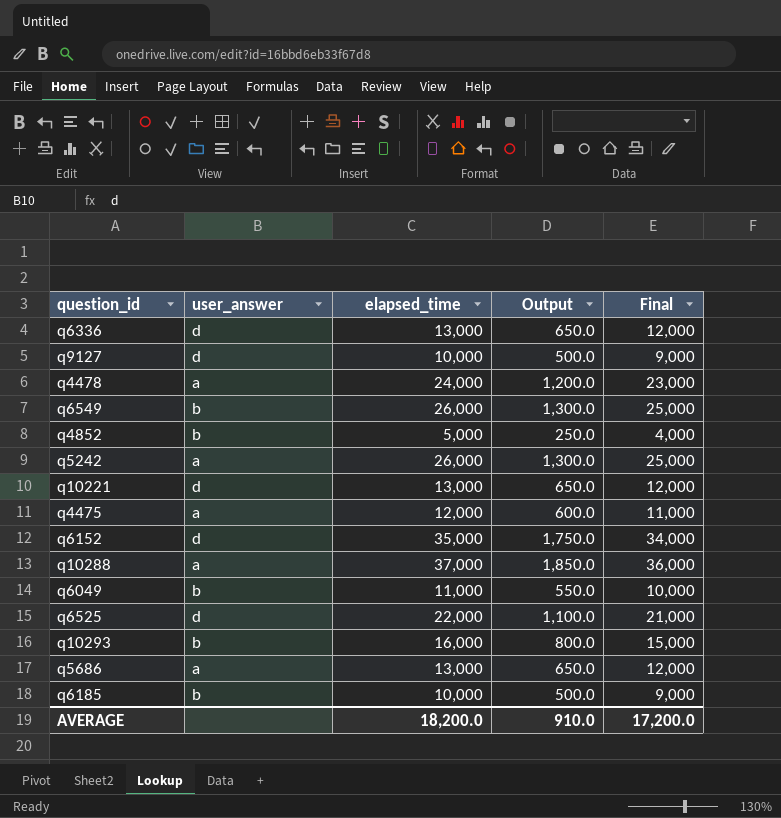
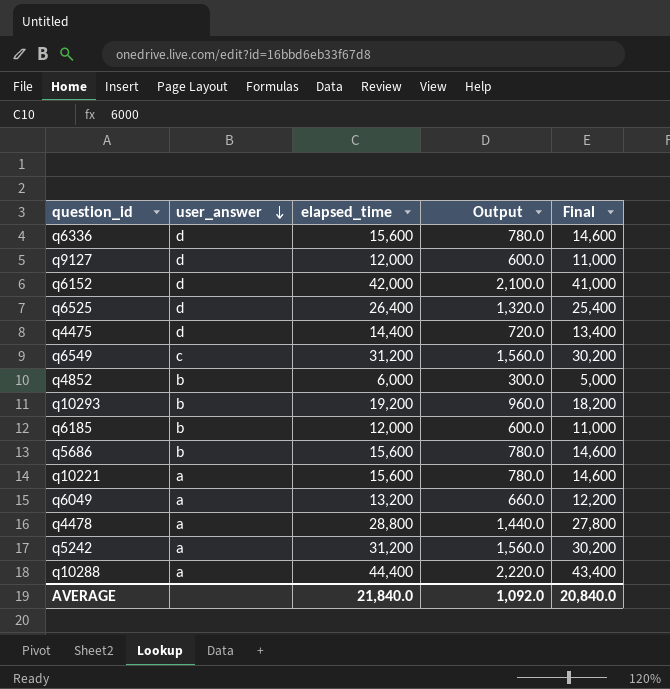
row order: none -> user_answer descending
q6336 | elapsed_time: 13,000 -> 15,600
q6336 | Output: 650.0 -> 780.0
q6336 | Final: 12,000 -> 14,600
q9127 | elapsed_time: 10,000 -> 12,000
q9127 | Output: 500.0 -> 600.0
q9127 | Final: 9,000 -> 11,000
q6152 | elapsed_time: 35,000 -> 42,000
q6152 | Output: 1,750.0 -> 2,100.0
q6152 | Final: 34,000 -> 41,000
q6525 | elapsed_time: 22,000 -> 26,400
q6525 | Output: 1,100.0 -> 1,320.0
q6525 | Final: 21,000 -> 25,400
q4475 | user_answer: a -> d
q4475 | elapsed_time: 12,000 -> 14,400
q4475 | Output: 600.0 -> 720.0
q4475 | Final: 11,000 -> 13,400
q6549 | user_answer: b -> c
q6549 | elapsed_time: 26,000 -> 31,200
q6549 | Output: 1,300.0 -> 1,560.0
q6549 | Final: 25,000 -> 30,200
q4852 | elapsed_time: 5,000 -> 6,000
q4852 | Output: 250.0 -> 300.0
q4852 | Final: 4,000 -> 5,000
q10293 | elapsed_time: 16,000 -> 19,200
q10293 | Output: 800.0 -> 960.0
q10293 | Final: 15,000 -> 18,200
q6185 | elapsed_time: 10,000 -> 12,000
q6185 | Output: 500.0 -> 600.0
q6185 | Final: 9,000 -> 11,000
q5686 | user_answer: a -> b
q5686 | elapsed_time: 13,000 -> 15,600
q5686 | Output: 650.0 -> 780.0
q5686 | Final: 12,000 -> 14,600
q10221 | user_answer: d -> a
q10221 | elapsed_time: 13,000 -> 15,600
q10221 | Output: 650.0 -> 780.0
q10221 | Final: 12,000 -> 14,600
q6049 | user_answer: b -> a
q6049 | elapsed_time: 11,000 -> 13,200
q6049 | Output: 550.0 -> 660.0
q6049 | Final: 10,000 -> 12,200
q4478 | elapsed_time: 24,000 -> 28,800
q4478 | Output: 1,200.0 -> 1,440.0
q4478 | Final: 23,000 -> 27,800
q5242 | elapsed_time: 26,000 -> 31,200
q5242 | Output: 1,300.0 -> 1,560.0
q5242 | Final: 25,000 -> 30,200
q10288 | elapsed_time: 37,000 -> 44,400
q10288 | Output: 1,850.0 -> 2,220.0
q10288 | Final: 36,000 -> 43,400
AVERAGE | elapsed_time: 18,200.0 -> 21,840.0
AVERAGE | Output: 910.0 -> 1,092.0
AVERAGE | Final: 17,200.0 -> 20,840.0

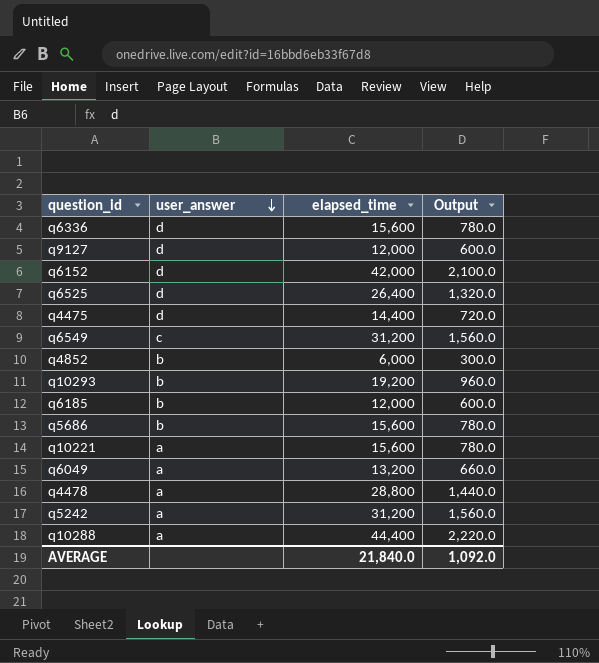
column Final | formula: [elapsed_time] - 1000 -> none

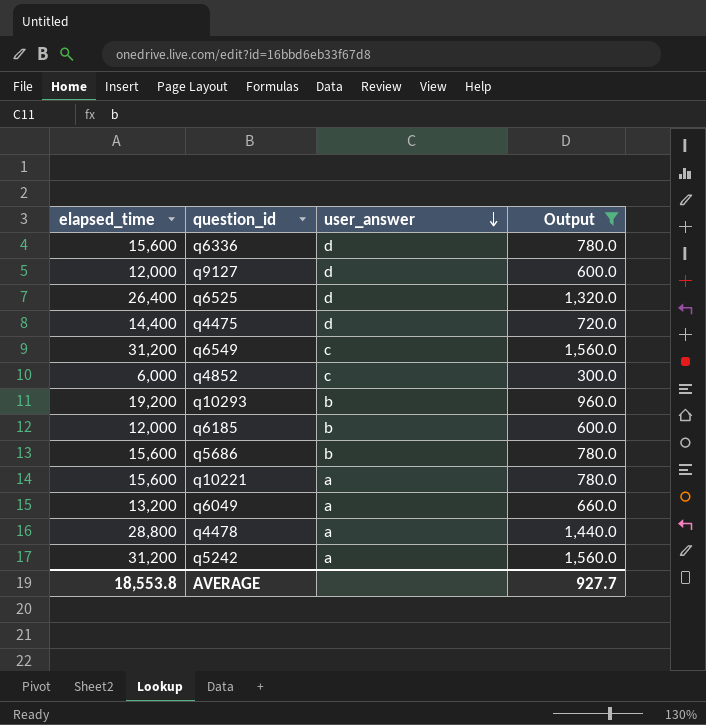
filter: none -> Output <= 1,560.0
column elapsed_time | position: 3 -> 1
q4852 | user_answer: b -> c
AVERAGE | elapsed_time: 21,840.0 -> 18,553.8
AVERAGE | Output: 1,092.0 -> 927.7

